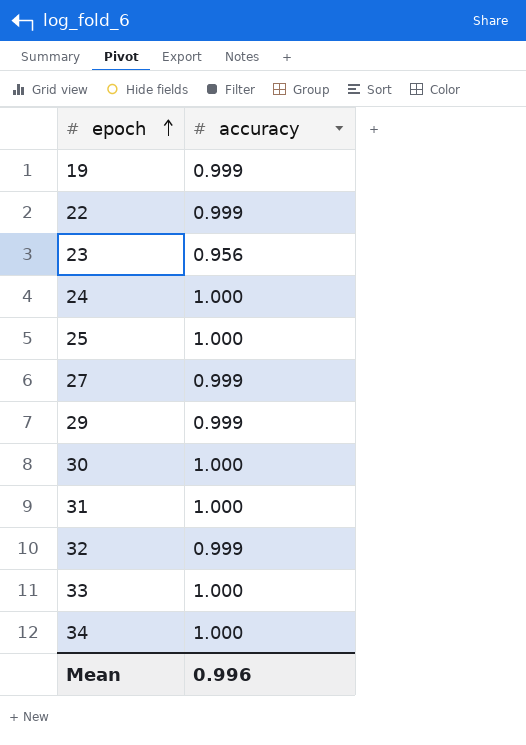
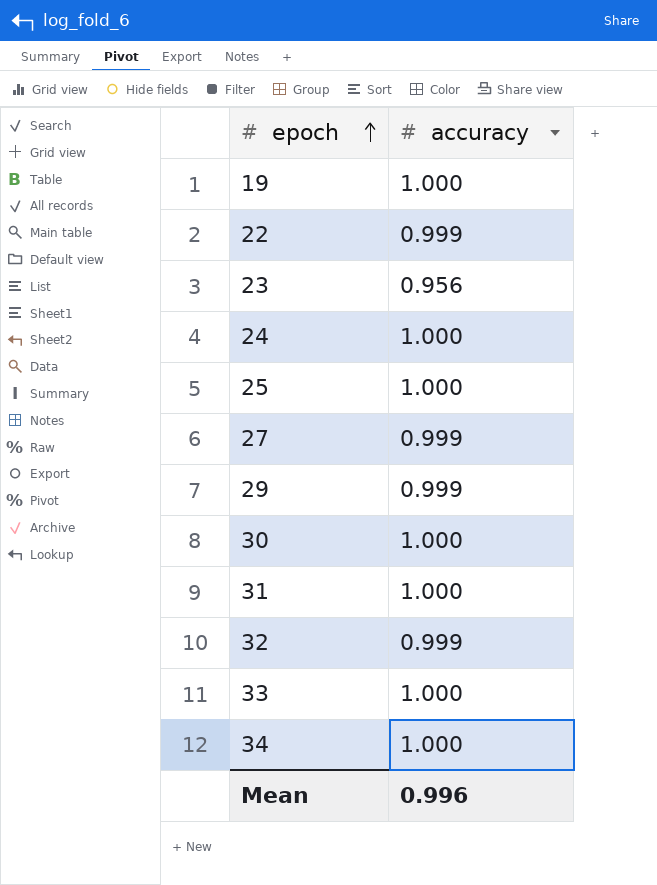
19 | accuracy: 0.999 -> 1.000

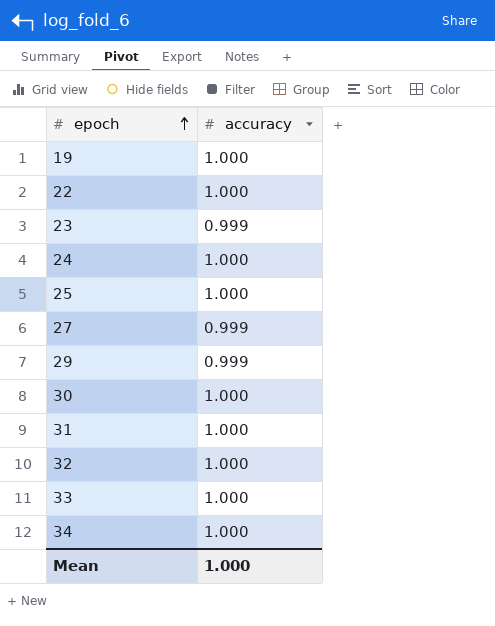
22 | accuracy: 0.999 -> 1.000
23 | accuracy: 0.956 -> 0.999
32 | accuracy: 0.999 -> 1.000
Mean | accuracy: 0.996 -> 1.000

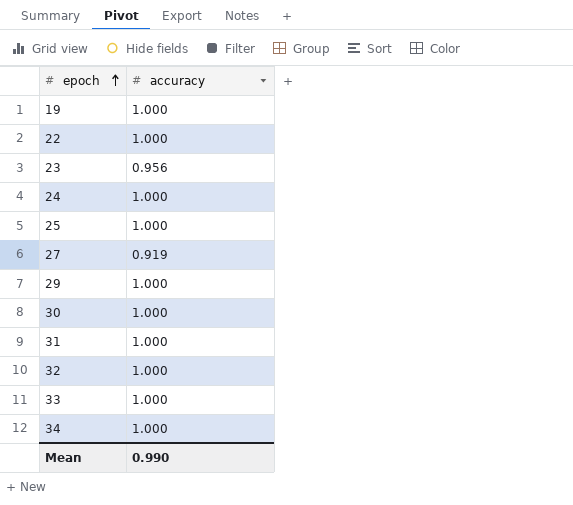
23 | accuracy: 0.999 -> 0.956
27 | accuracy: 0.999 -> 0.919
29 | accuracy: 0.999 -> 1.000
Mean | accuracy: 1.000 -> 0.990

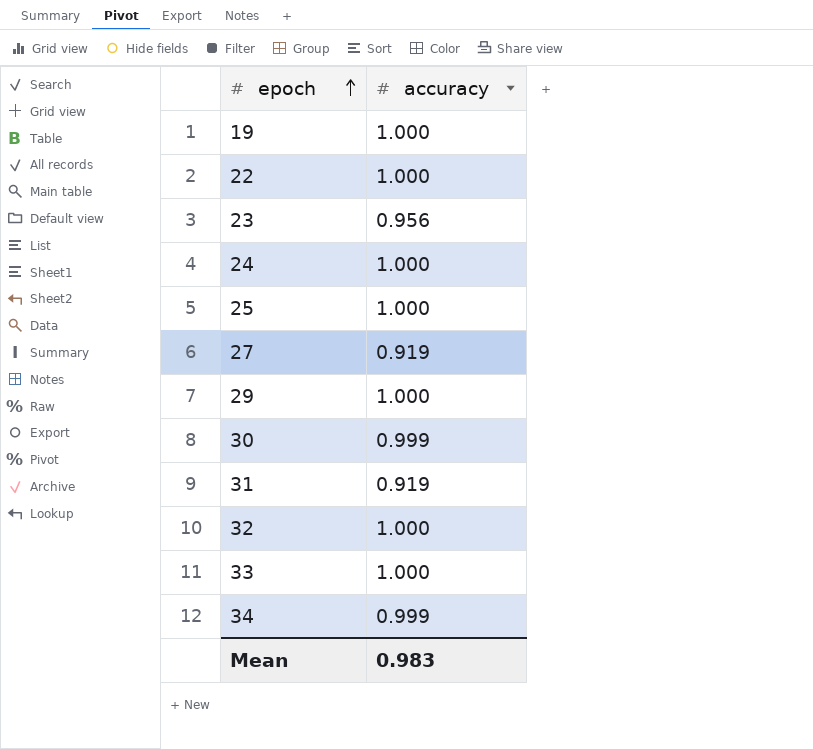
30 | accuracy: 1.000 -> 0.999
31 | accuracy: 1.000 -> 0.919
34 | accuracy: 1.000 -> 0.999
Mean | accuracy: 0.990 -> 0.983

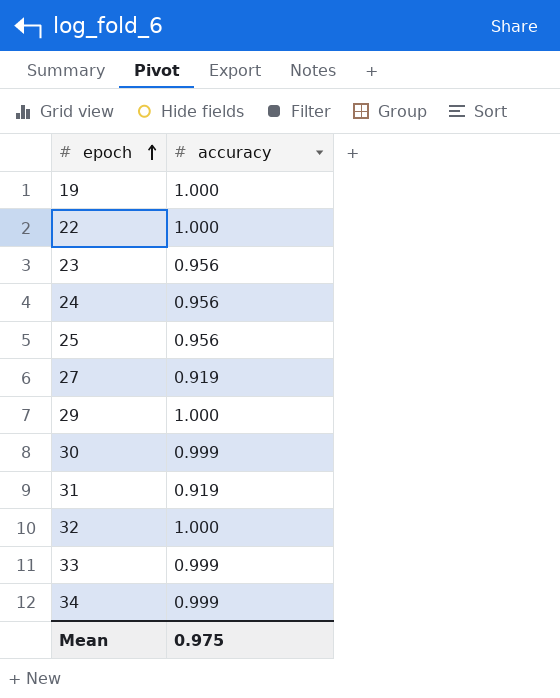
24 | accuracy: 1.000 -> 0.956
25 | accuracy: 1.000 -> 0.956
33 | accuracy: 1.000 -> 0.999
Mean | accuracy: 0.983 -> 0.975

